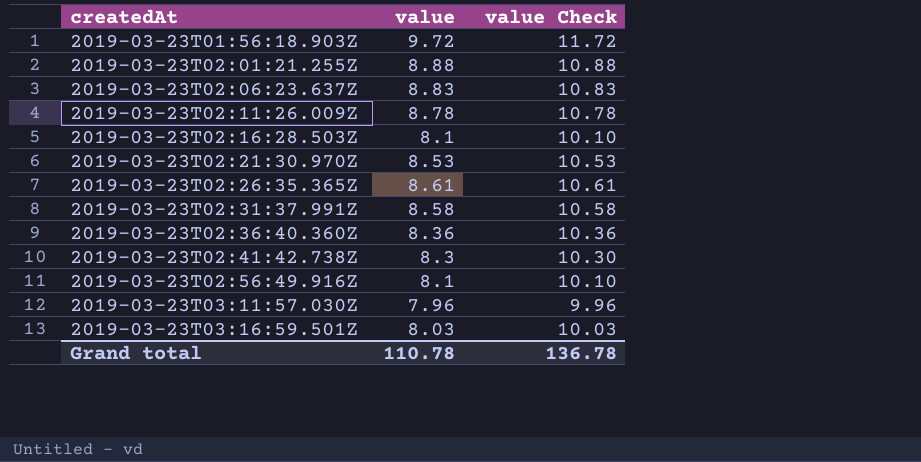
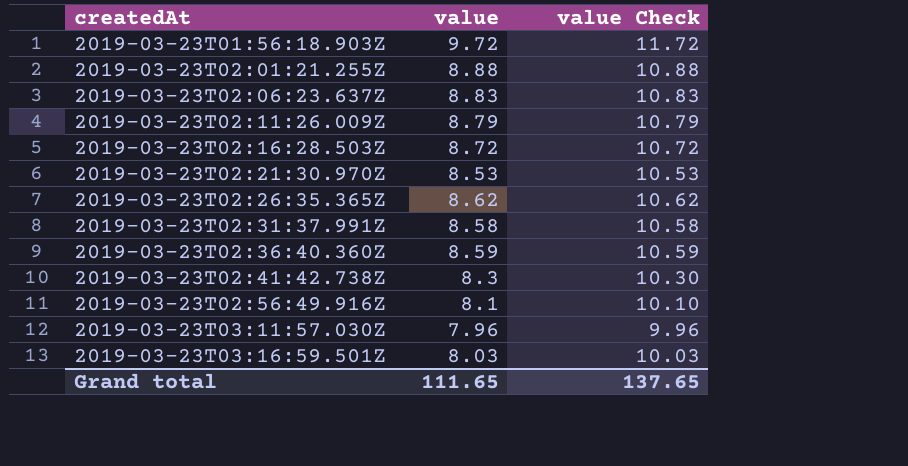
2019-03-23T02:11:26.009Z | value: 8.78 -> 8.79
2019-03-23T02:11:26.009Z | value Check: 10.78 -> 10.79
2019-03-23T02:16:28.503Z | value: 8.1 -> 8.72
2019-03-23T02:16:28.503Z | value Check: 10.10 -> 10.72
2019-03-23T02:26:35.365Z | value: 8.61 -> 8.62
2019-03-23T02:26:35.365Z | value Check: 10.61 -> 10.62
2019-03-23T02:36:40.360Z | value: 8.36 -> 8.59
2019-03-23T02:36:40.360Z | value Check: 10.36 -> 10.59
Grand total | value: 110.78 -> 111.65
Grand total | value Check: 136.78 -> 137.65

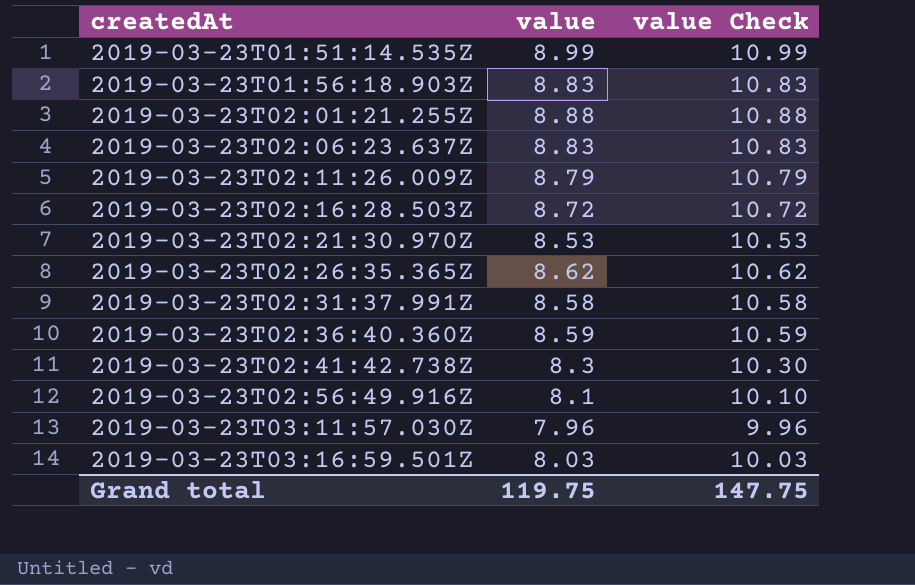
row 2019-03-23T01:51:14.535Z: none -> 8.99 | 10.99
2019-03-23T01:56:18.903Z | value: 9.72 -> 8.83
2019-03-23T01:56:18.903Z | value Check: 11.72 -> 10.83
Grand total | value: 111.65 -> 119.75
Grand total | value Check: 137.65 -> 147.75

